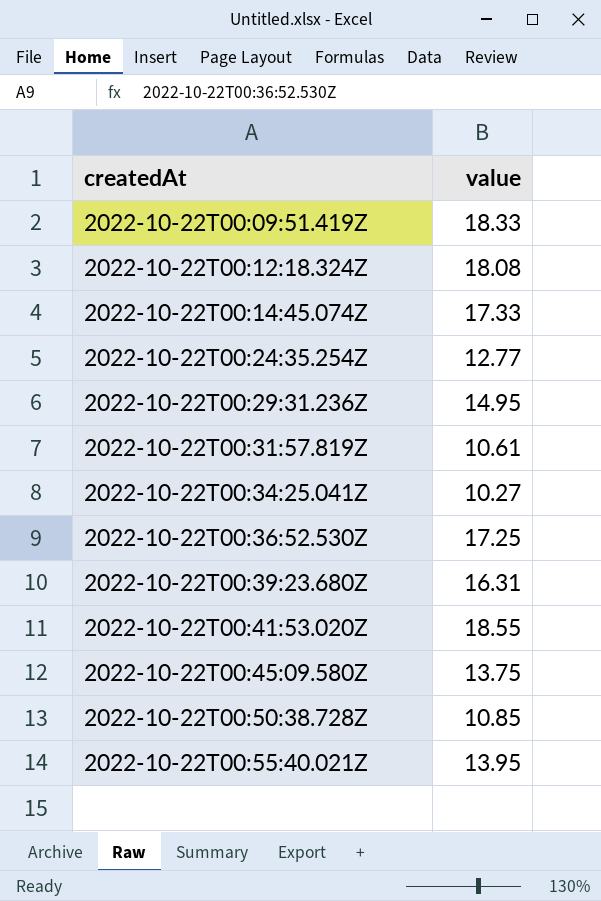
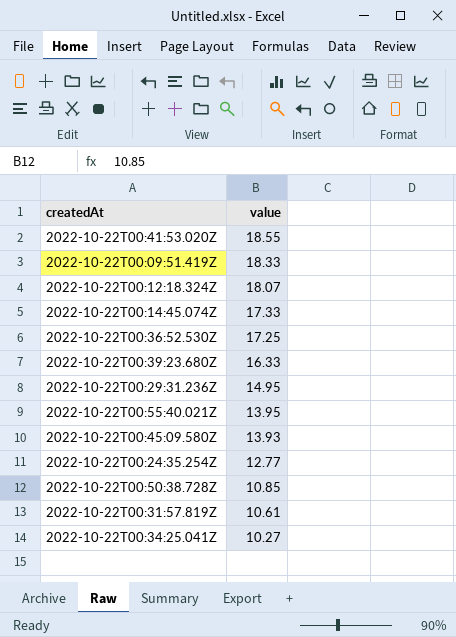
row order: createdAt ascending -> value descending
2022-10-22T00:12:18.324Z | value: 18.08 -> 18.07
2022-10-22T00:39:23.680Z | value: 16.31 -> 16.33
2022-10-22T00:45:09.580Z | value: 13.75 -> 13.93

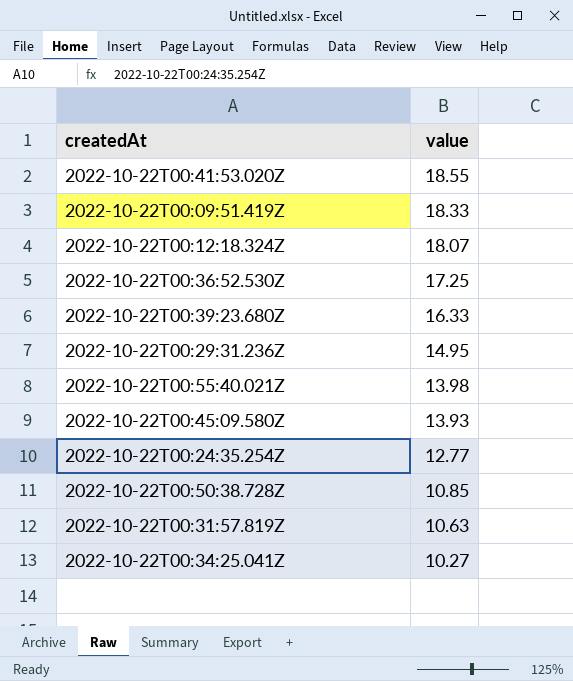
row 2022-10-22T00:14:45.074Z: 17.33 -> none
2022-10-22T00:55:40.021Z | value: 13.95 -> 13.98
2022-10-22T00:31:57.819Z | value: 10.61 -> 10.63

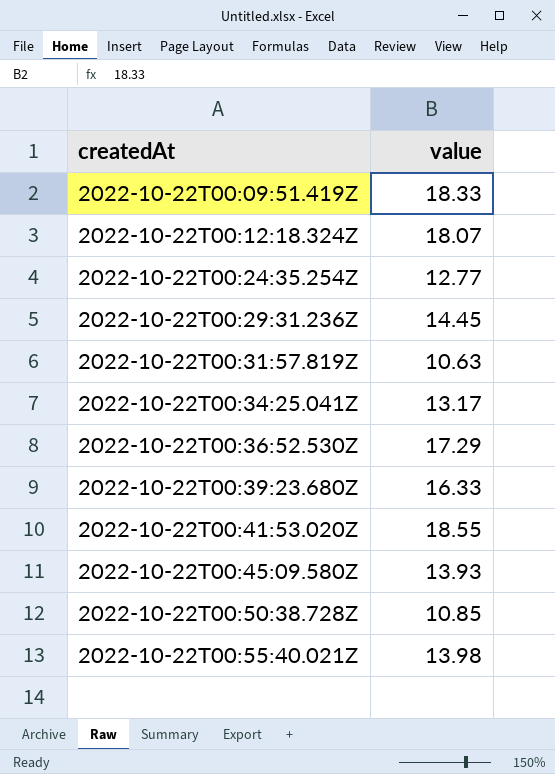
row order: value descending -> createdAt ascending
2022-10-22T00:29:31.236Z | value: 14.95 -> 14.45
2022-10-22T00:34:25.041Z | value: 10.27 -> 13.17
2022-10-22T00:36:52.530Z | value: 17.25 -> 17.29

